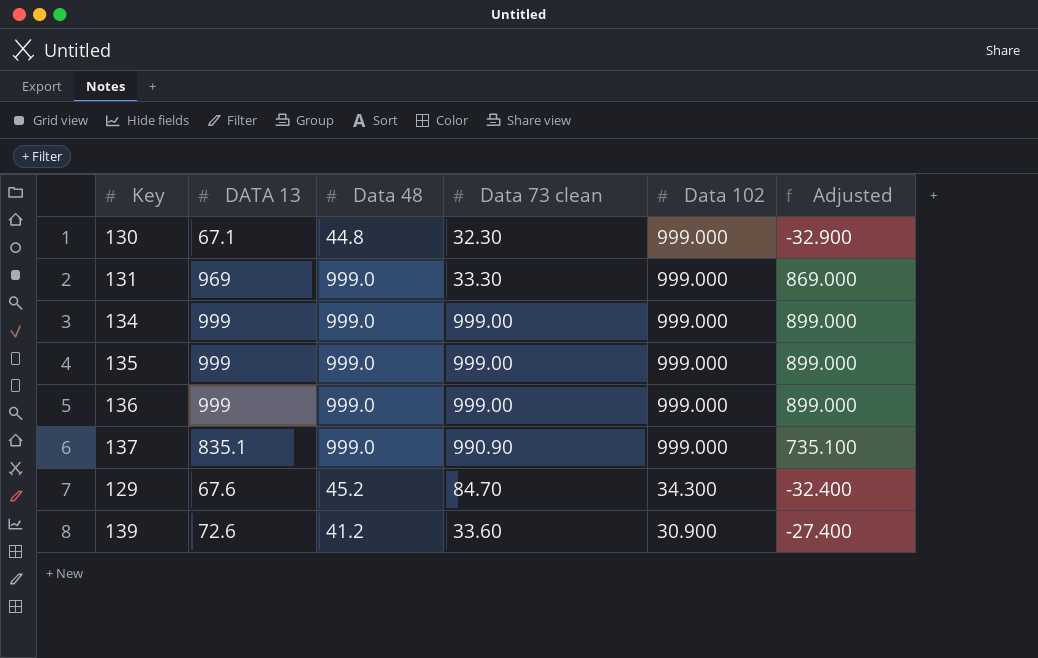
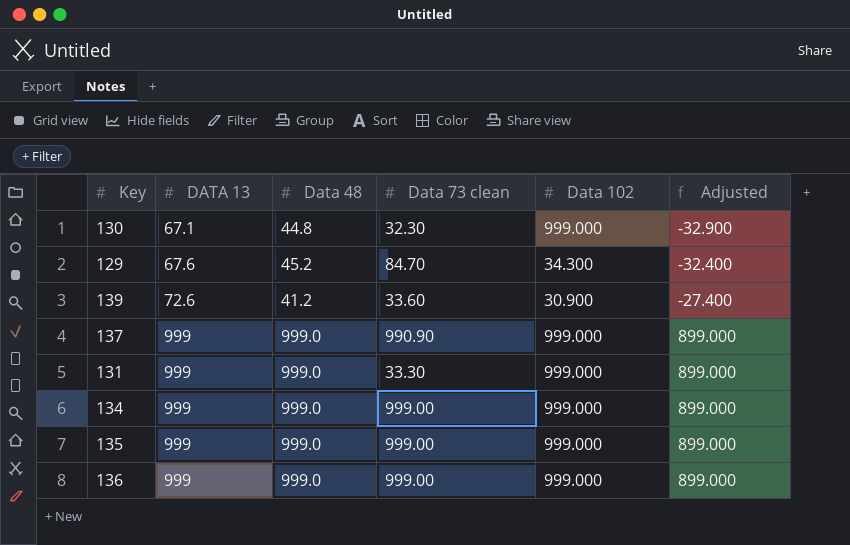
row order: Data 102 descending -> DATA 13 ascending
137 | DATA 13: 835.1 -> 999
137 | Adjusted: 735.100 -> 899.000
131 | DATA 13: 969 -> 999
131 | Adjusted: 869.000 -> 899.000

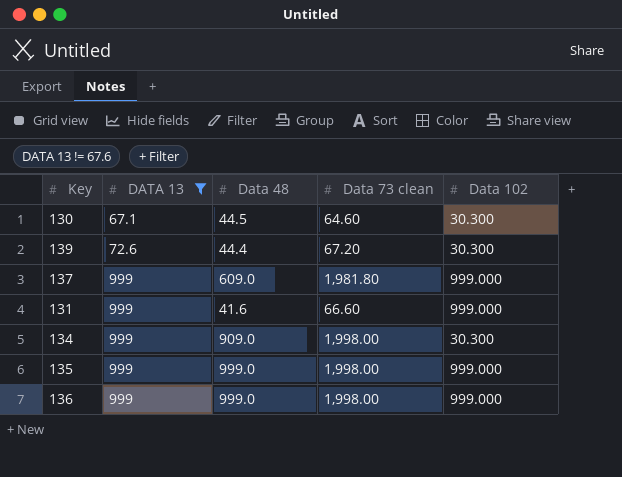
filter: none -> DATA 13 != 67.6
column Adjusted | formula: [DATA 13] - 100 -> none
130 | Data 48: 44.8 -> 44.5
130 | Data 73 clean: 32.30 -> 64.60
130 | Data 102: 999.000 -> 30.300
139 | Data 48: 41.2 -> 44.4
139 | Data 73 clean: 33.60 -> 67.20
139 | Data 102: 30.900 -> 30.300
137 | Data 48: 999.0 -> 609.0
137 | Data 73 clean: 990.90 -> 1,981.80
131 | Data 48: 999.0 -> 41.6
131 | Data 73 clean: 33.30 -> 66.60
134 | Data 48: 999.0 -> 909.0
134 | Data 73 clean: 999.00 -> 1,998.00
134 | Data 102: 999.000 -> 30.300
135 | Data 73 clean: 999.00 -> 1,998.00
136 | Data 73 clean: 999.00 -> 1,998.00

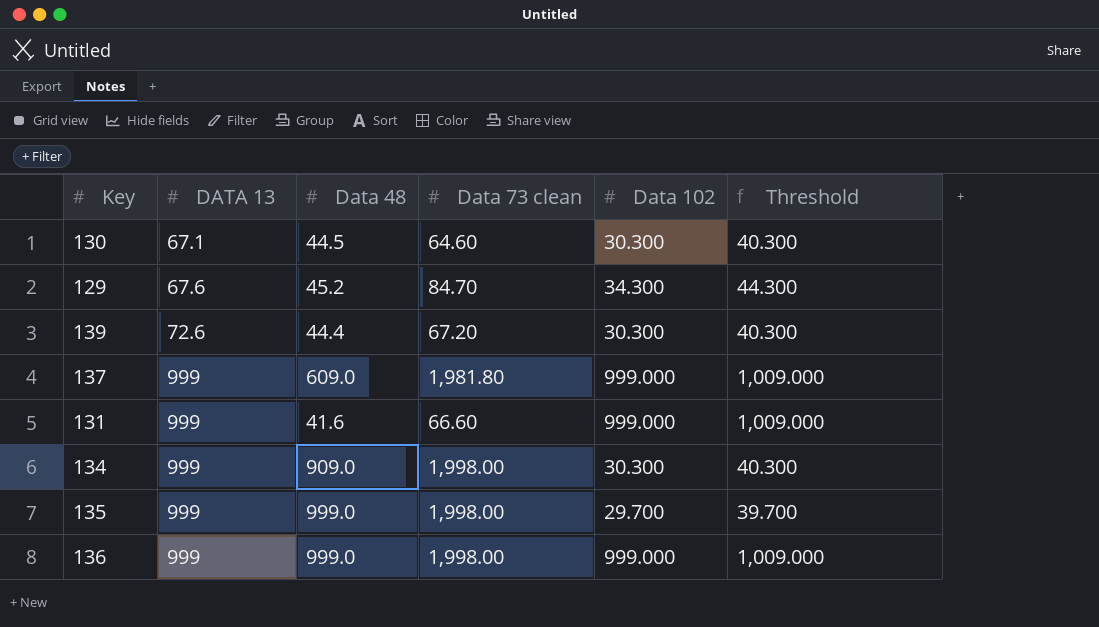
filter: DATA 13 != 67.6 -> none
column Threshold | formula: none -> [Data 102] + 10
135 | Data 102: 999.000 -> 29.700

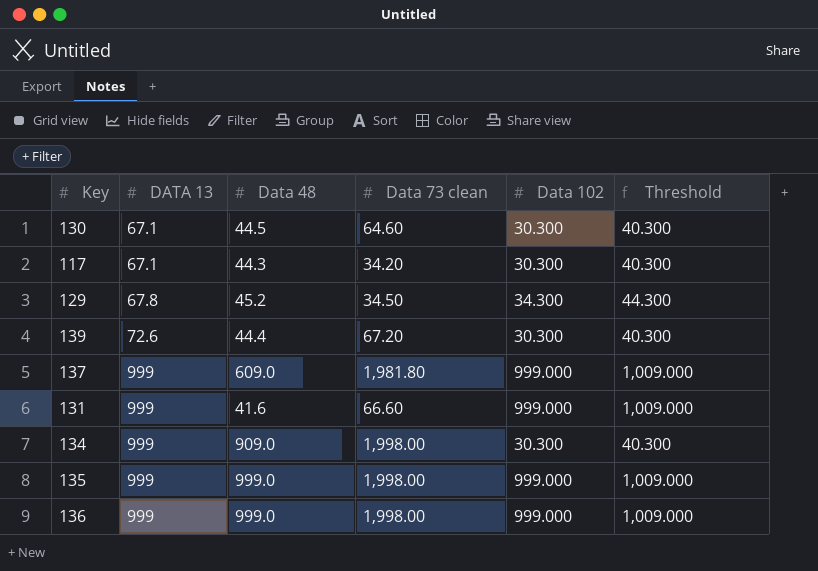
row 117: none -> 67.1 | 44.3 | 34.20 | 30.300 | 40.300
129 | DATA 13: 67.6 -> 67.8
129 | Data 73 clean: 84.70 -> 34.50
135 | Data 102: 29.700 -> 999.000
135 | Threshold: 39.700 -> 1,009.000

